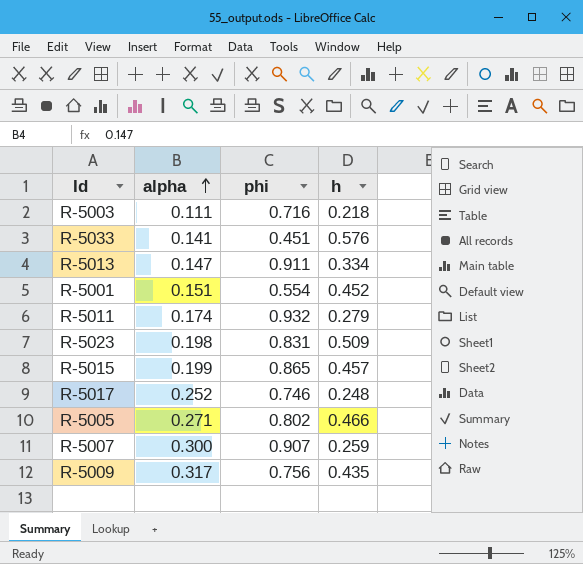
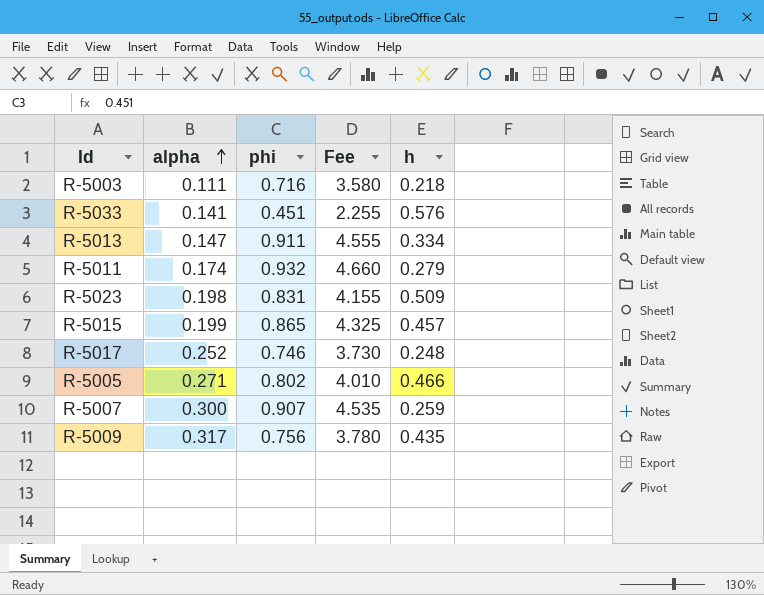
column Fee | formula: none -> [phi] * 5
row R-5001: 0.151 | 0.554 | 0.452 -> none

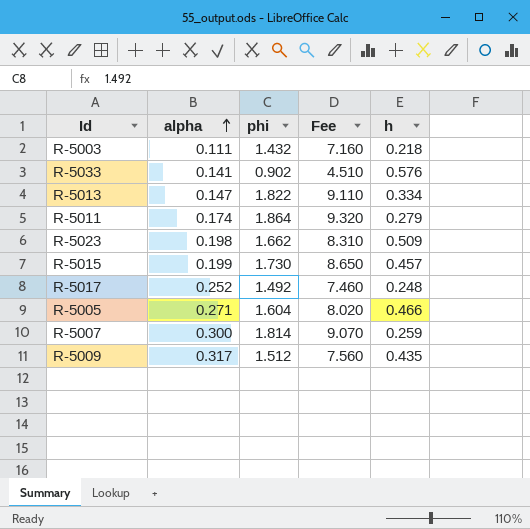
R-5003 | phi: 0.716 -> 1.432
R-5003 | Fee: 3.580 -> 7.160
R-5033 | phi: 0.451 -> 0.902
R-5033 | Fee: 2.255 -> 4.510
R-5013 | phi: 0.911 -> 1.822
R-5013 | Fee: 4.555 -> 9.110
R-5011 | phi: 0.932 -> 1.864
R-5011 | Fee: 4.660 -> 9.320
R-5023 | phi: 0.831 -> 1.662
R-5023 | Fee: 4.155 -> 8.310
R-5015 | phi: 0.865 -> 1.730
R-5015 | Fee: 4.325 -> 8.650
R-5017 | phi: 0.746 -> 1.492
R-5017 | Fee: 3.730 -> 7.460
R-5005 | phi: 0.802 -> 1.604
R-5005 | Fee: 4.010 -> 8.020
R-5007 | phi: 0.907 -> 1.814
R-5007 | Fee: 4.535 -> 9.070
R-5009 | phi: 0.756 -> 1.512
R-5009 | Fee: 3.780 -> 7.560

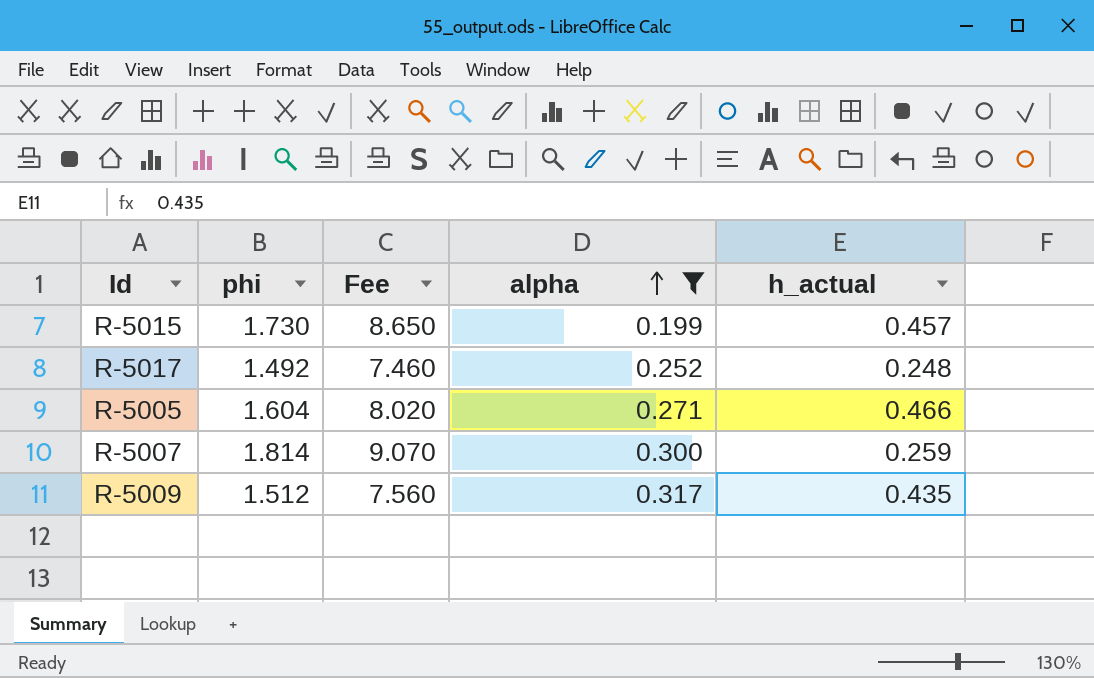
filter: none -> alpha >= 0.199
column alpha | position: 2 -> 4
column name: h -> h_actual

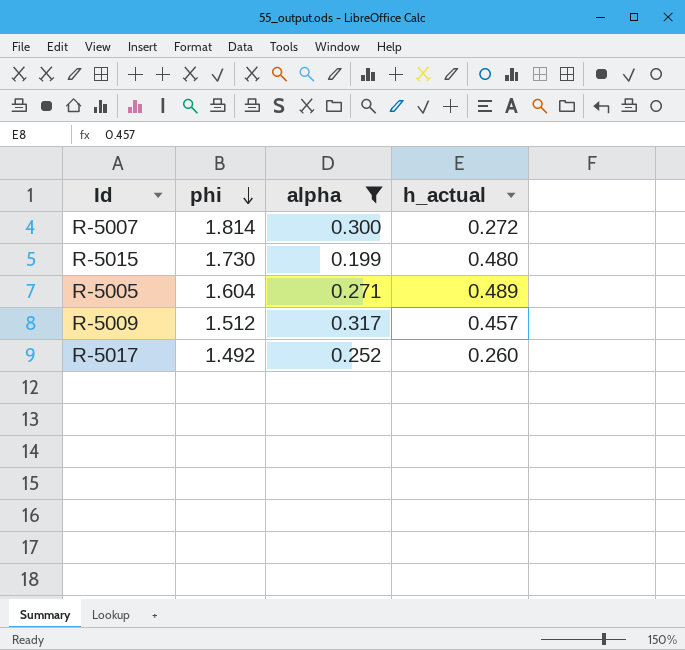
row order: alpha ascending -> phi descending
column Fee | formula: [phi] * 5 -> none
R-5007 | h_actual: 0.259 -> 0.272
R-5015 | h_actual: 0.457 -> 0.480
R-5005 | h_actual: 0.466 -> 0.489
R-5009 | h_actual: 0.435 -> 0.457
R-5017 | h_actual: 0.248 -> 0.260

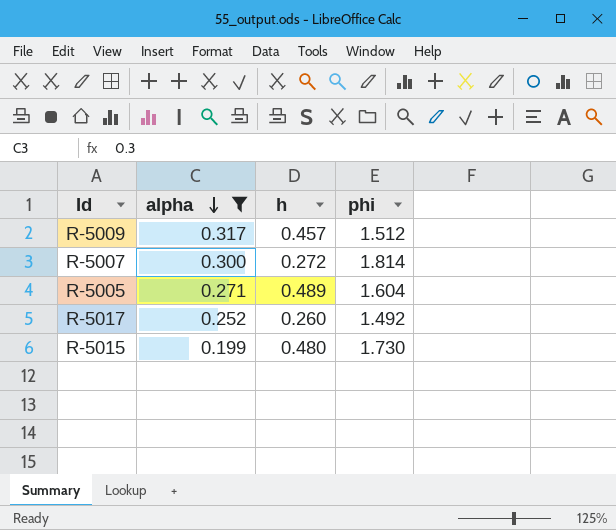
row order: phi descending -> alpha descending
column name: h_actual -> h
column phi | position: 2 -> 4

